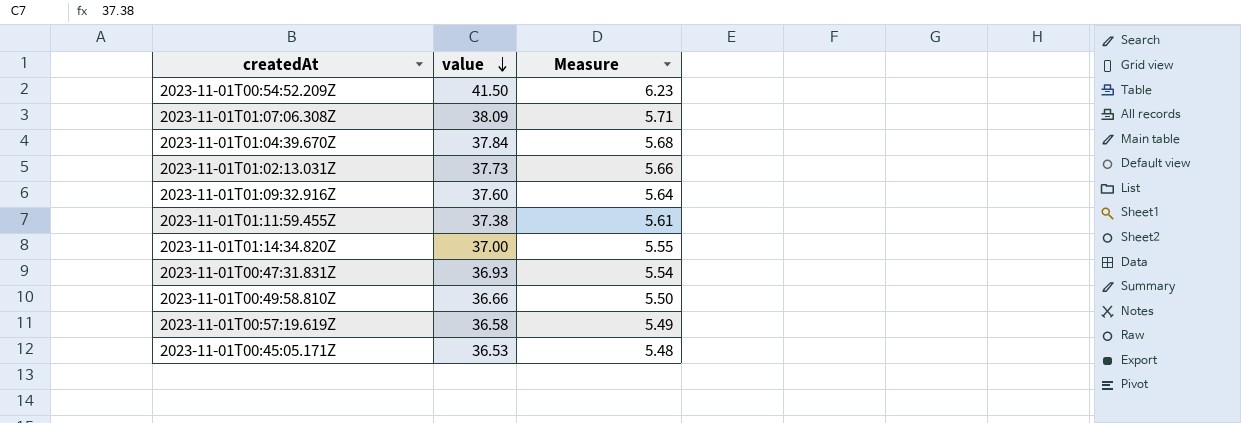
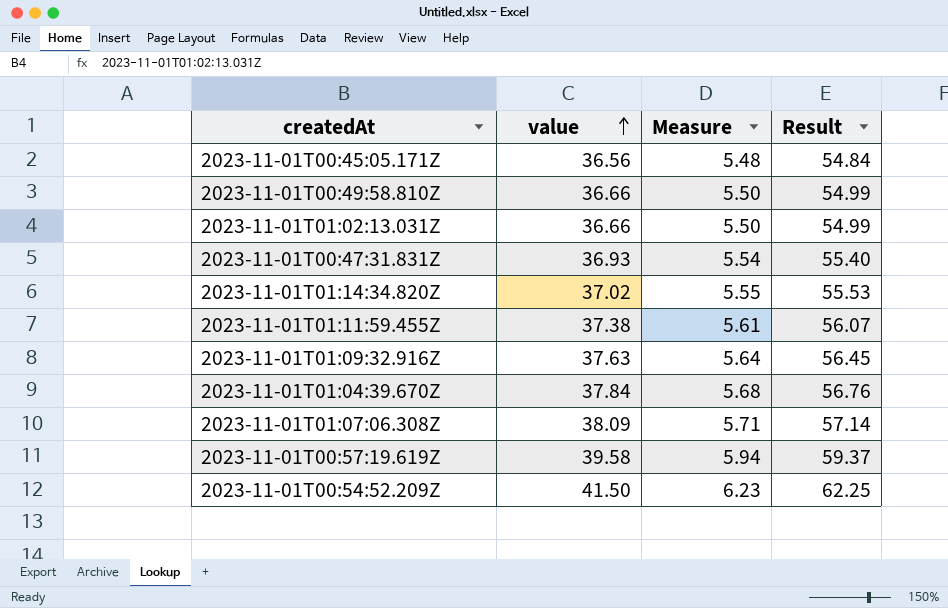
row order: value descending -> value ascending
column Result | formula: none -> [value] * 1.5
2023-11-01T00:45:05.171Z | value: 36.53 -> 36.56
2023-11-01T01:02:13.031Z | value: 37.73 -> 36.66
2023-11-01T01:02:13.031Z | Measure: 5.66 -> 5.50
2023-11-01T01:14:34.820Z | value: 37.00 -> 37.02
2023-11-01T01:09:32.916Z | value: 37.60 -> 37.63
2023-11-01T00:57:19.619Z | value: 36.58 -> 39.58
2023-11-01T00:57:19.619Z | Measure: 5.49 -> 5.94

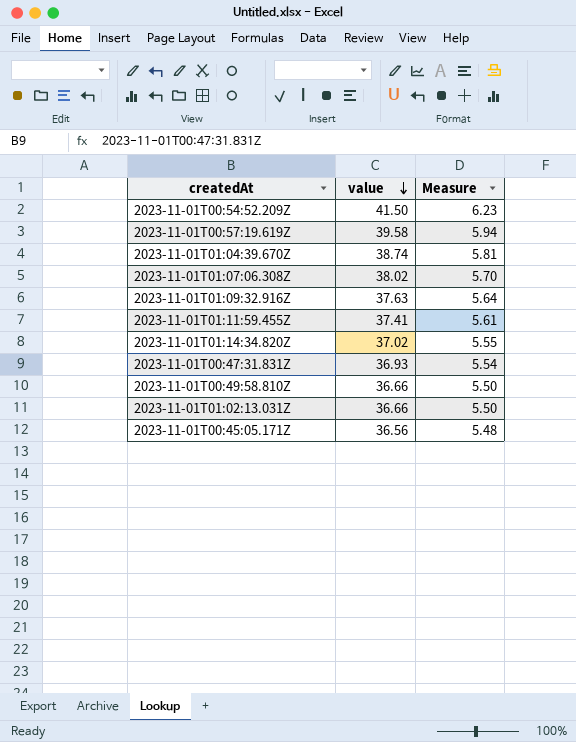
row order: value ascending -> value descending
column Result | formula: [value] * 1.5 -> none
2023-11-01T01:04:39.670Z | value: 37.84 -> 38.74
2023-11-01T01:04:39.670Z | Measure: 5.68 -> 5.81
2023-11-01T01:07:06.308Z | value: 38.09 -> 38.02
2023-11-01T01:07:06.308Z | Measure: 5.71 -> 5.70
2023-11-01T01:11:59.455Z | value: 37.38 -> 37.41

